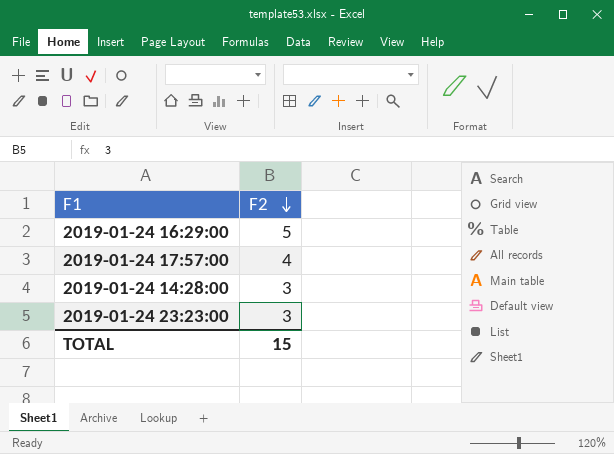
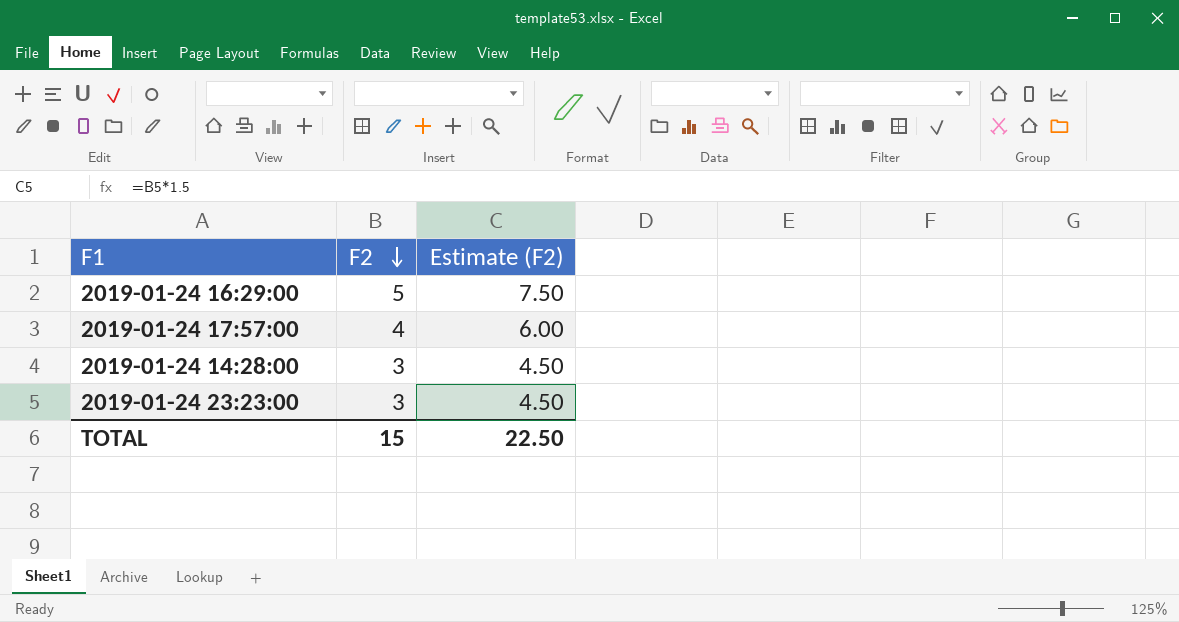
column Estimate (F2) | formula: none -> [F2] * 1.5

